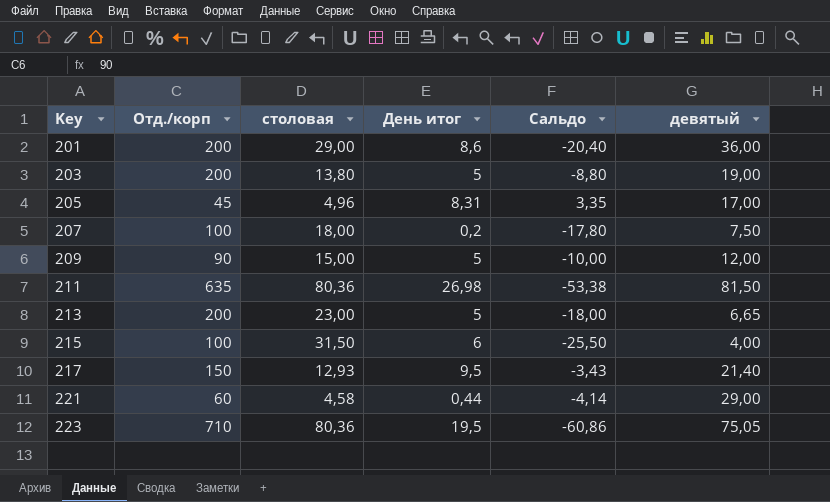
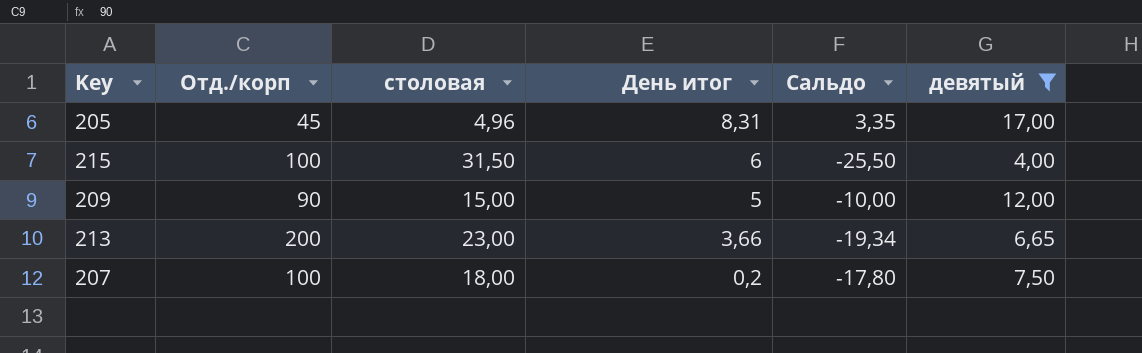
filter: none -> девятый <= 17,00
row order: Key ascending -> День итог descending
213 | День итог: 5 -> 3,66
213 | Сальдо: -18,00 -> -19,34

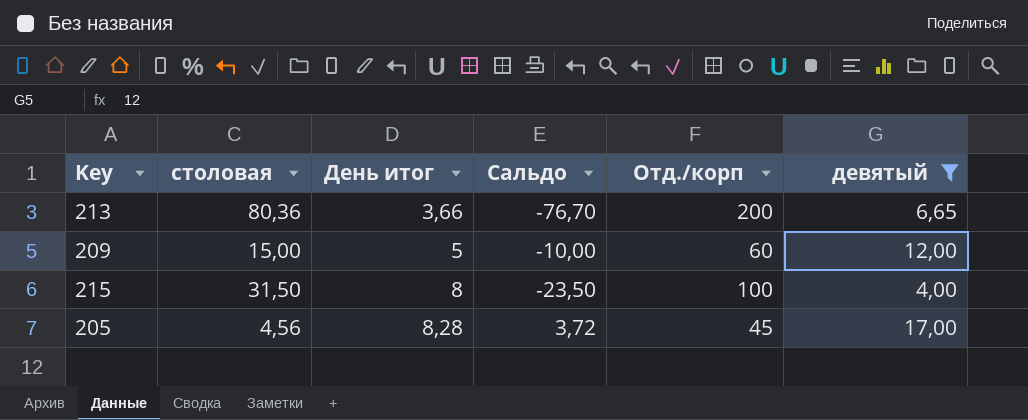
row order: День итог descending -> День итог ascending
column Отд./корп | position: 2 -> 5
row 207: 100 | 18,00 | 0,2 | -17,80 | 7,50 -> none
213 | столовая: 23,00 -> 80,36
213 | Сальдо: -19,34 -> -76,70
209 | Отд./корп: 90 -> 60
215 | День итог: 6 -> 8
215 | Сальдо: -25,50 -> -23,50
205 | столовая: 4,96 -> 4,56
205 | День итог: 8,31 -> 8,28
205 | Сальдо: 3,35 -> 3,72

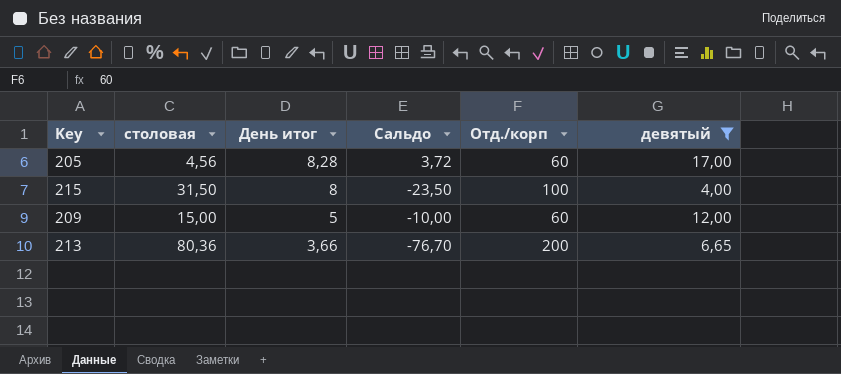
row order: День итог ascending -> День итог descending
205 | Отд./корп: 45 -> 60

